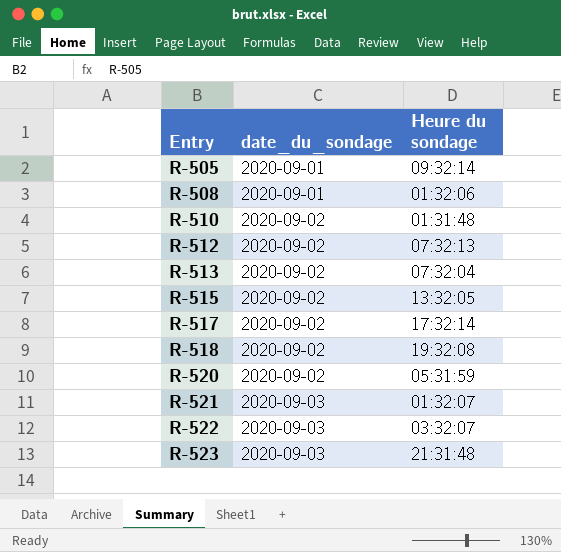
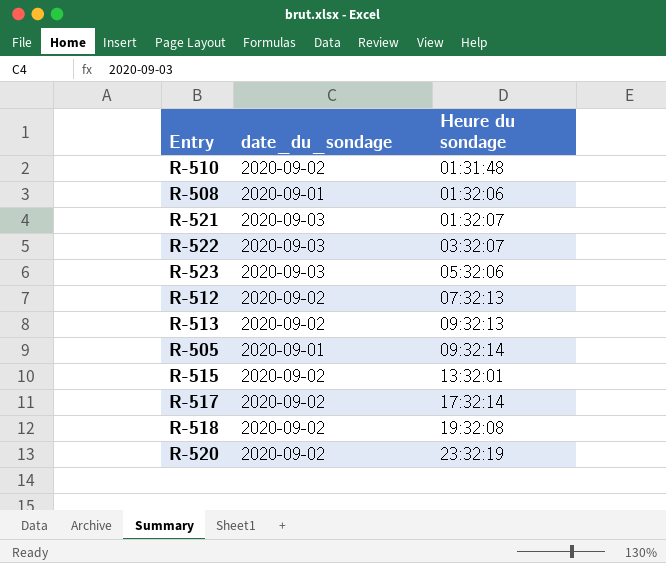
row order: Entry ascending -> Heure du sondage ascending
R-523 | Heure du sondage: 21:31:48 -> 05:32:06
R-513 | Heure du sondage: 07:32:04 -> 09:32:13
R-515 | Heure du sondage: 13:32:05 -> 13:32:01
R-520 | Heure du sondage: 05:31:59 -> 23:32:19

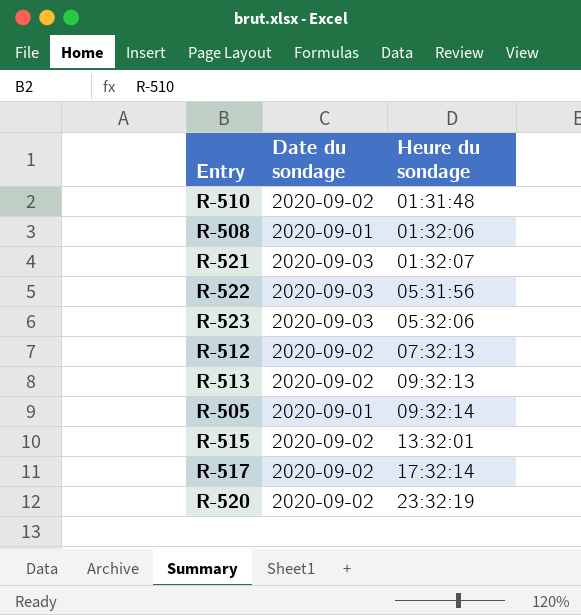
column name: date_du_sondage -> Date du sondage
row R-518: 2020-09-02 | 19:32:08 -> none
R-522 | Heure du sondage: 03:32:07 -> 05:31:56

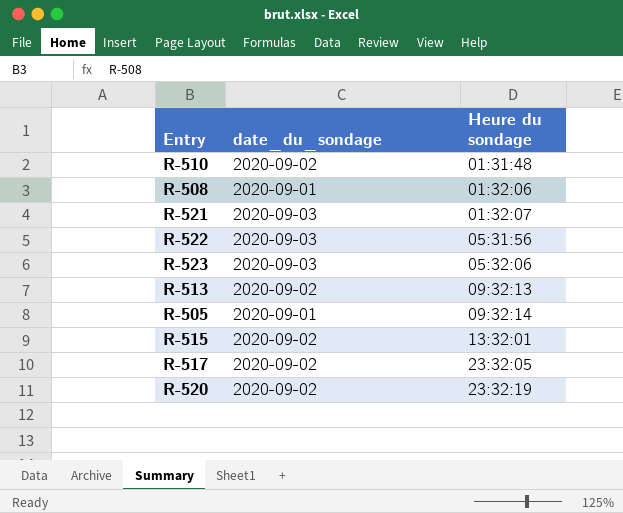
column name: Date du sondage -> date_du_sondage
row R-512: 2020-09-02 | 07:32:13 -> none
R-517 | Heure du sondage: 17:32:14 -> 23:32:05

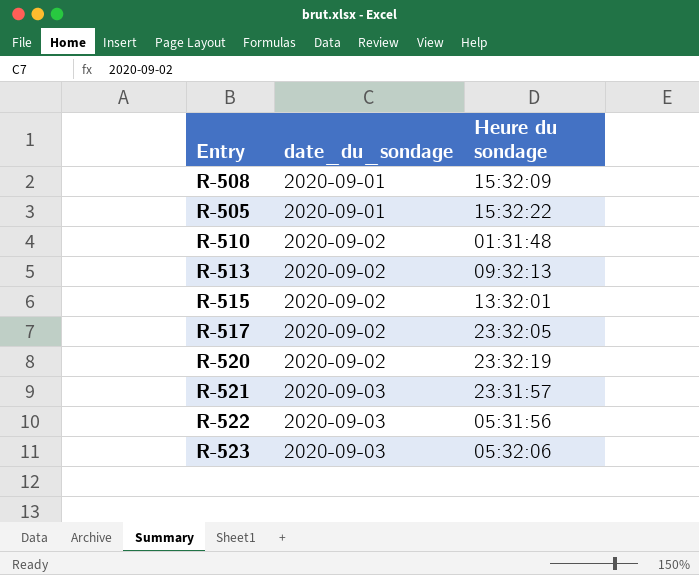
row order: Heure du sondage ascending -> date_du_sondage ascending
R-508 | Heure du sondage: 01:32:06 -> 15:32:09
R-505 | Heure du sondage: 09:32:14 -> 15:32:22
R-521 | Heure du sondage: 01:32:07 -> 23:31:57

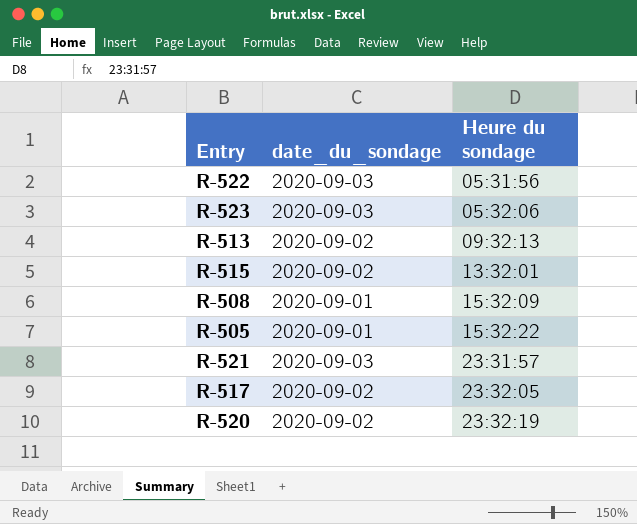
row order: date_du_sondage ascending -> Heure du sondage ascending
row R-510: 2020-09-02 | 01:31:48 -> none

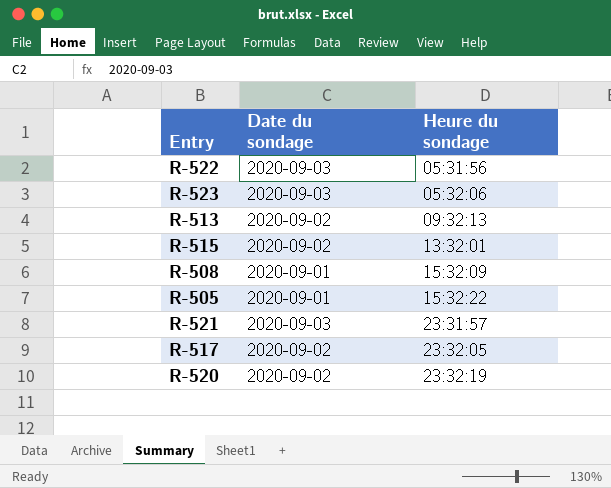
column name: date_du_sondage -> Date du sondage

